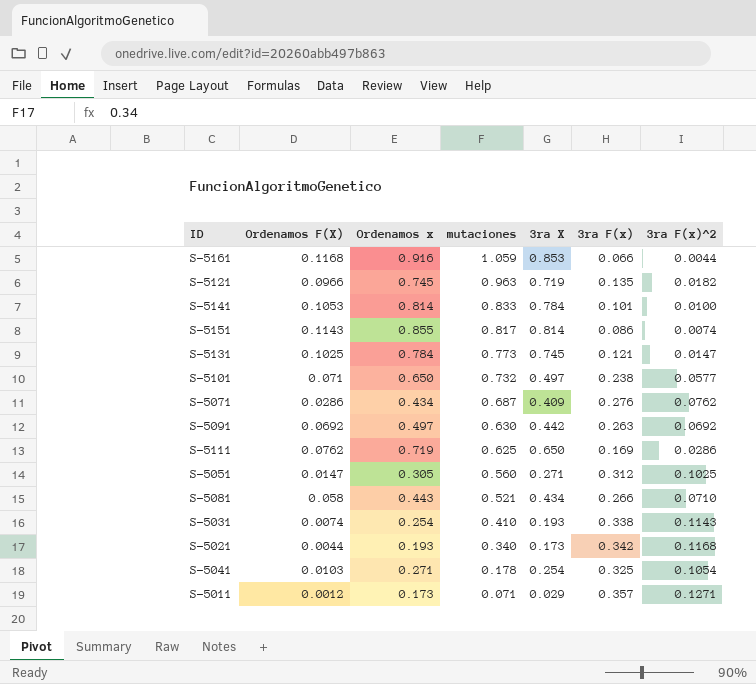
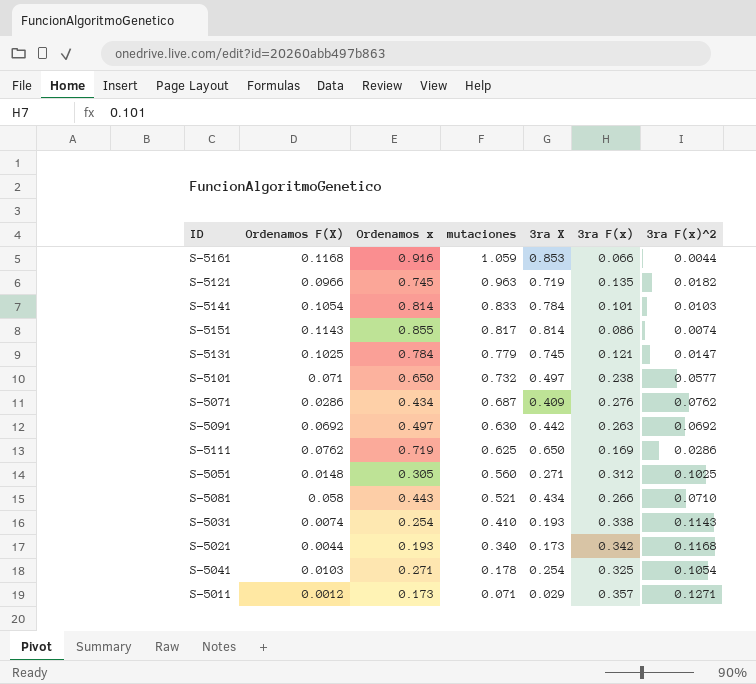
S-5141 | Ordenamos F(X): 0.1053 -> 0.1054
S-5141 | 3ra F(x)^2: 0.0100 -> 0.0103
S-5131 | mutaciones: 0.773 -> 0.779
S-5051 | Ordenamos F(X): 0.0147 -> 0.0148

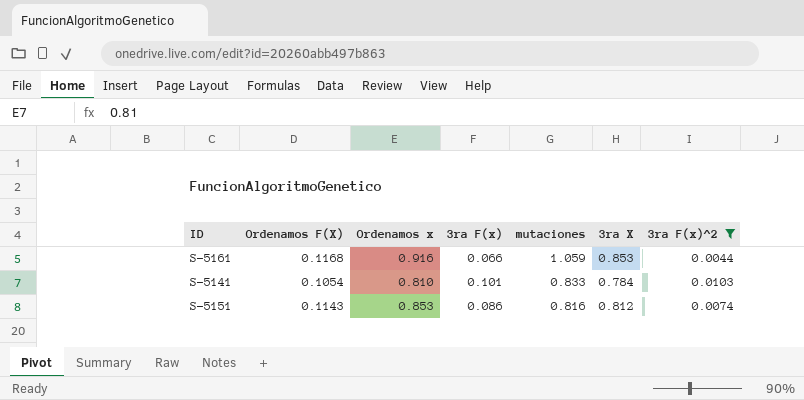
filter: none -> 3ra F(x)^2 <= 0.0103
column 3ra F(x) | position: 6 -> 4
S-5141 | Ordenamos x: 0.814 -> 0.810
S-5151 | Ordenamos x: 0.855 -> 0.853
S-5151 | mutaciones: 0.817 -> 0.816
S-5151 | 3ra X: 0.814 -> 0.812

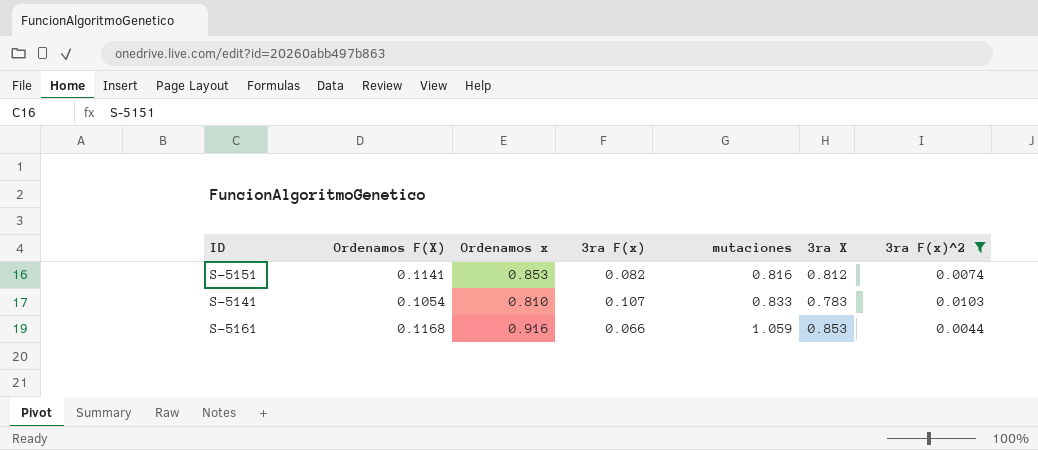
row order: mutaciones descending -> mutaciones ascending
S-5151 | Ordenamos F(X): 0.1143 -> 0.1141
S-5151 | 3ra F(x): 0.086 -> 0.082
S-5141 | 3ra F(x): 0.101 -> 0.107
S-5141 | 3ra X: 0.784 -> 0.783

